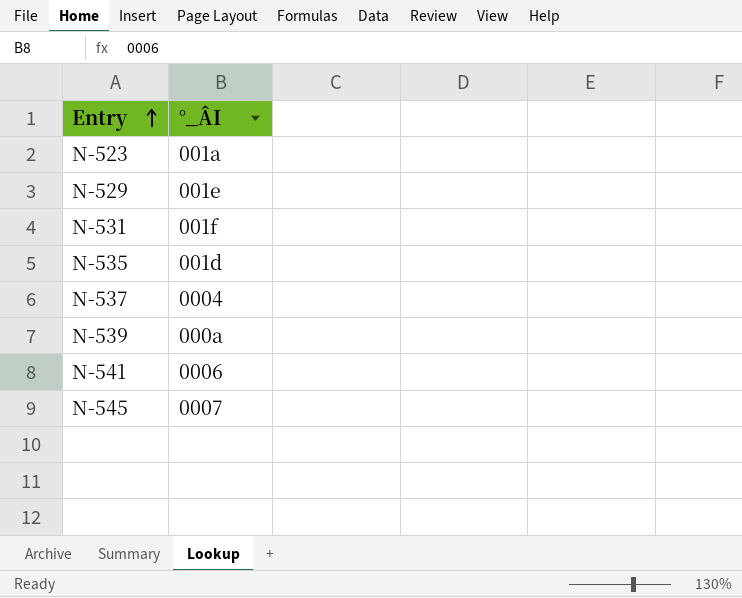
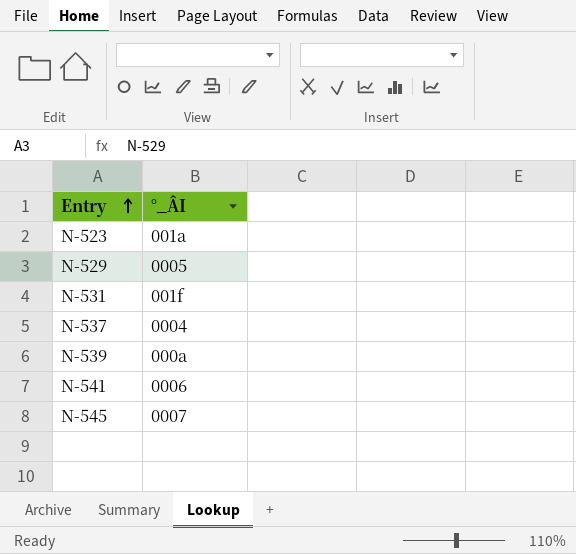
row N-535: 001d -> none
N-529 | °_ÂI: 001e -> 0005

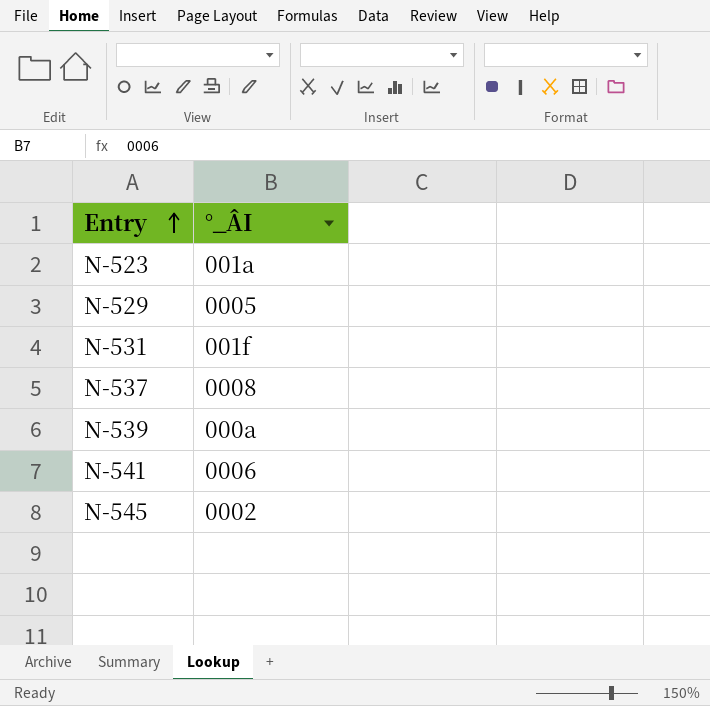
N-537 | °_ÂI: 0004 -> 0008
N-545 | °_ÂI: 0007 -> 0002

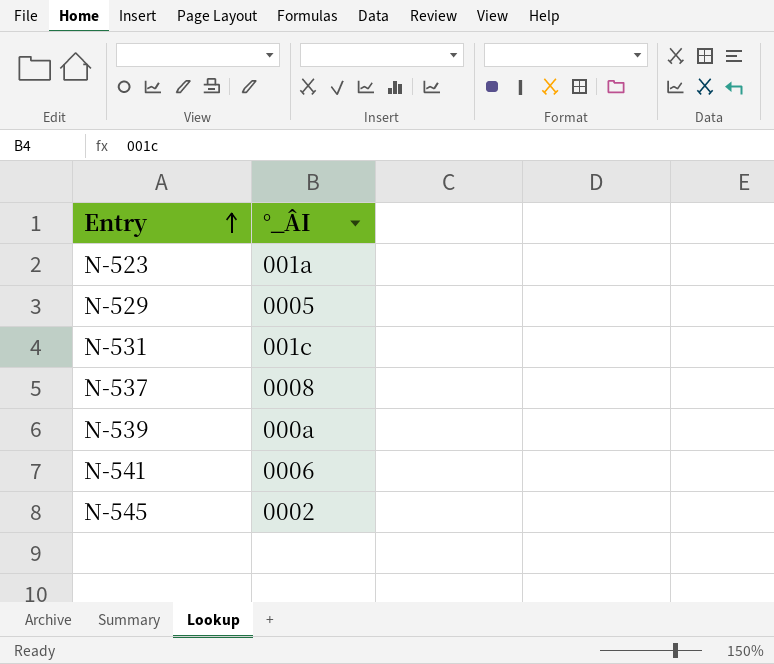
N-531 | °_ÂI: 001f -> 001c

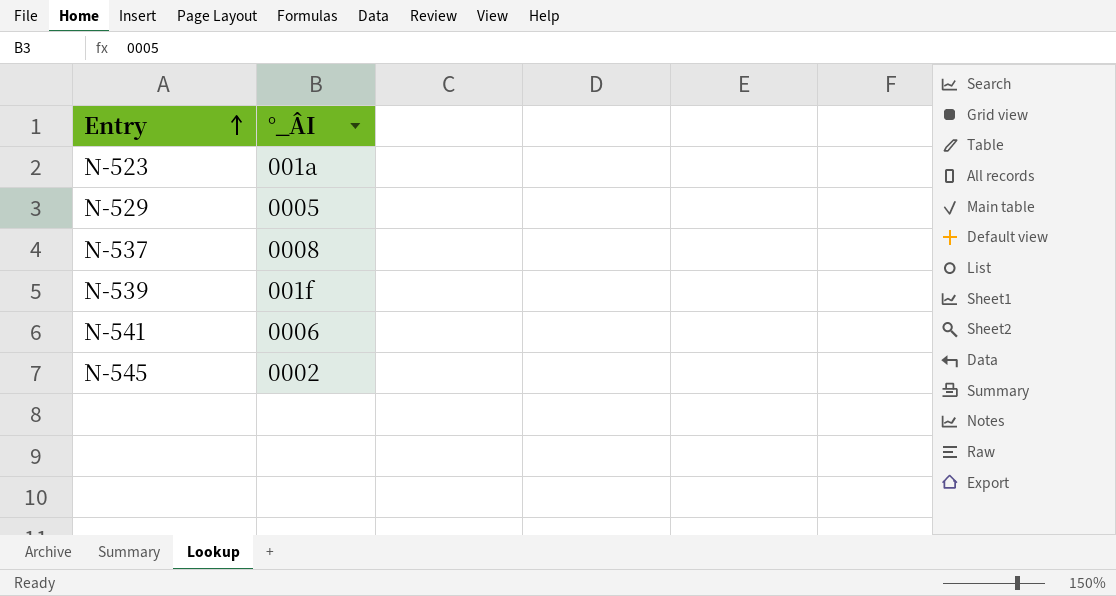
row N-531: 001c -> none
N-539 | °_ÂI: 000a -> 001f

